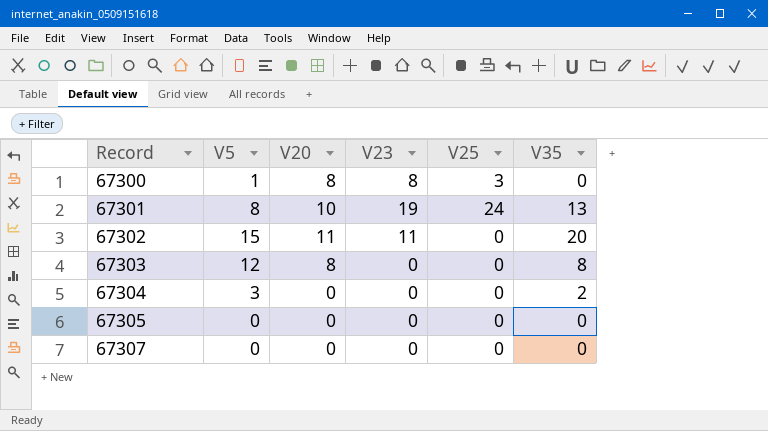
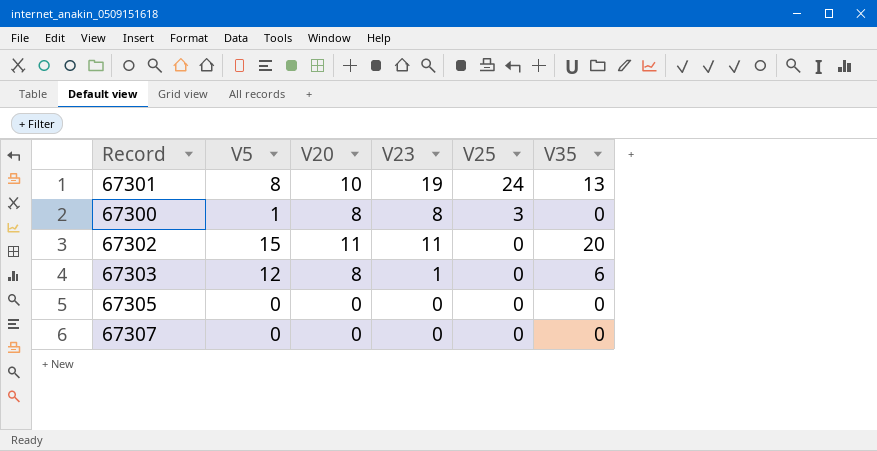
row order: Record ascending -> V25 descending
row 67304: 3 | 0 | 0 | 0 | 2 -> none
67303 | V23: 0 -> 1
67303 | V35: 8 -> 6

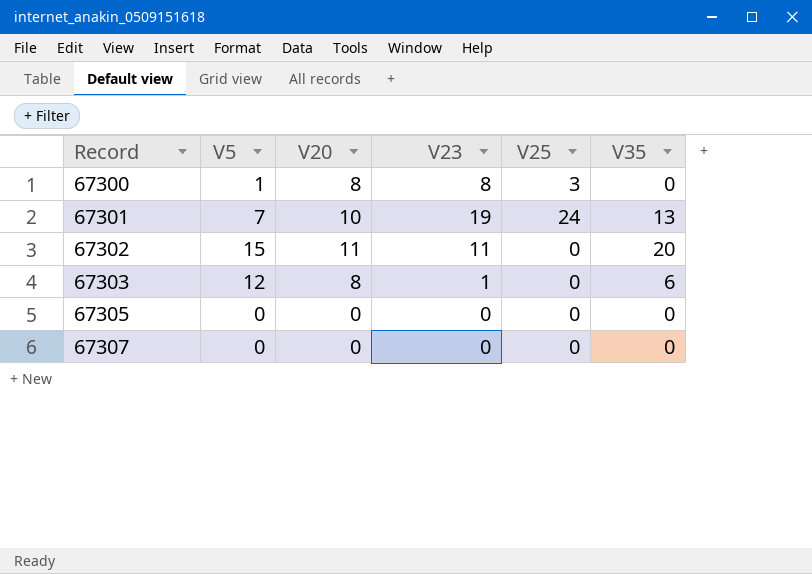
row order: V25 descending -> Record ascending
67301 | V5: 8 -> 7

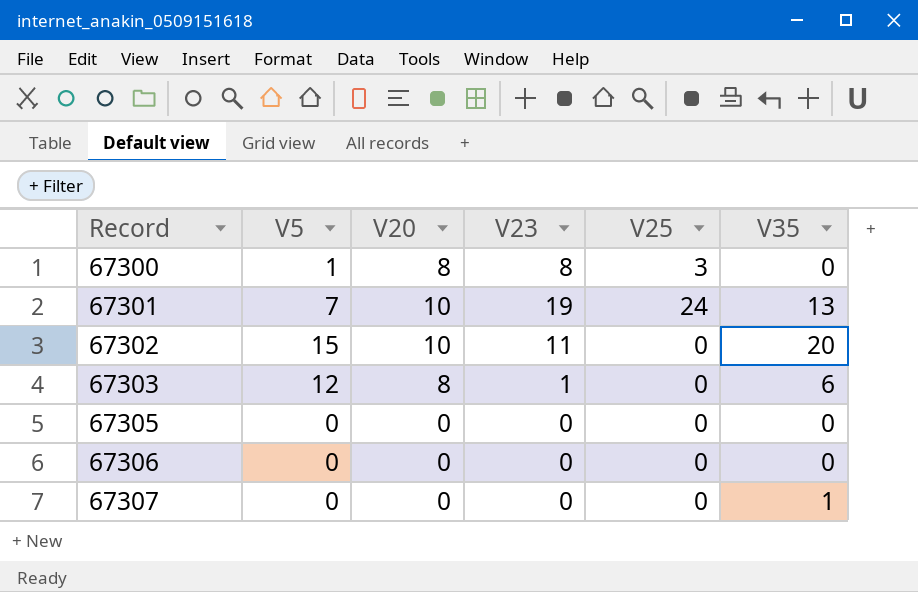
67302 | V20: 11 -> 10
row 67306: none -> 0 | 0 | 0 | 0 | 0
67307 | V35: 0 -> 1

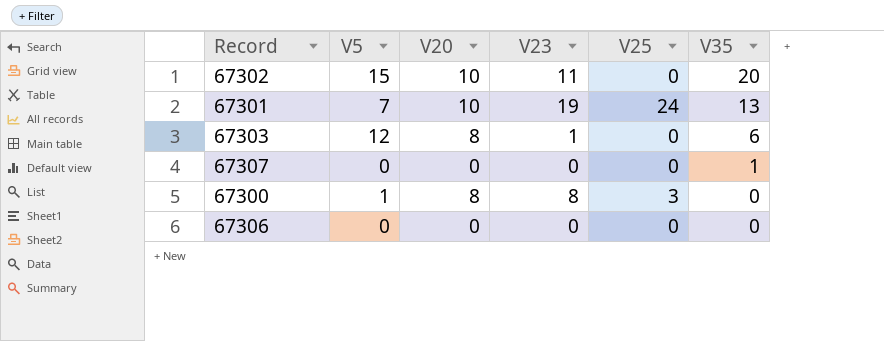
row order: Record ascending -> V35 descending
row 67305: 0 | 0 | 0 | 0 | 0 -> none

